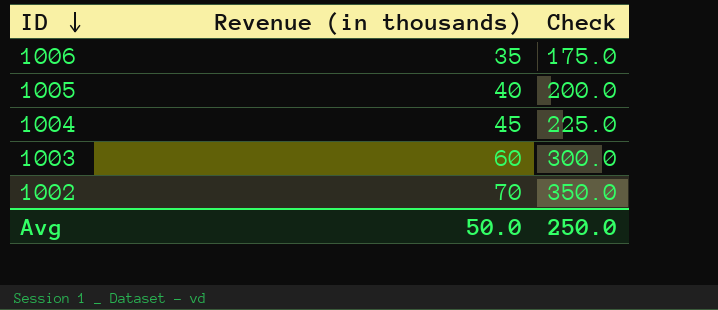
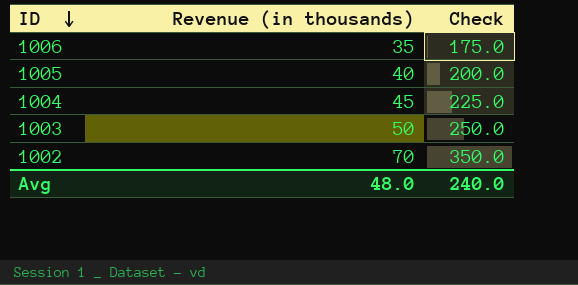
1003 | Revenue (in thousands): 60 -> 50
1003 | Check: 300.0 -> 250.0
Avg | Revenue (in thousands): 50.0 -> 48.0
Avg | Check: 250.0 -> 240.0

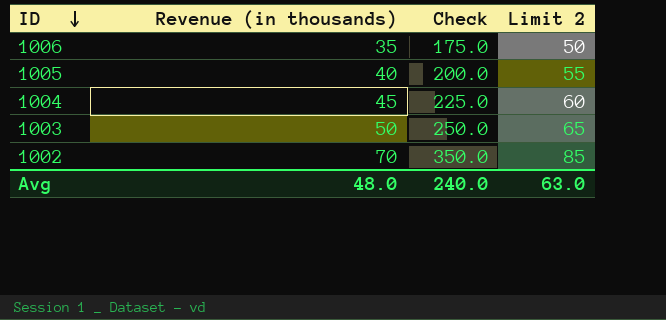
column Limit 2 | formula: none -> [Revenue (in thousands)] + 15

